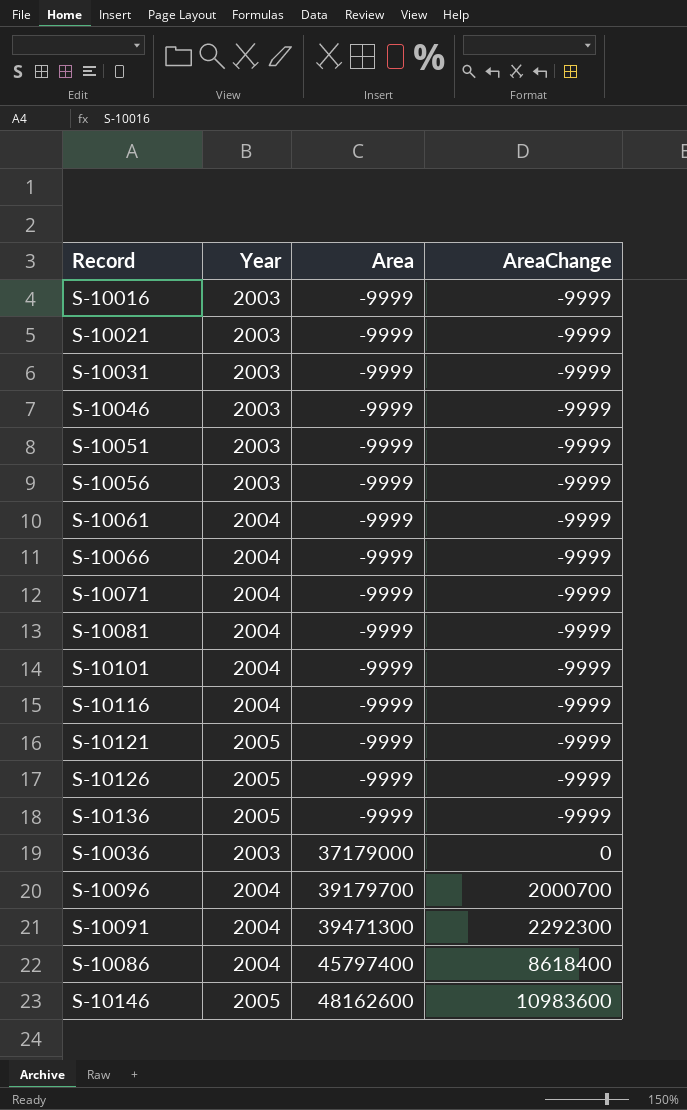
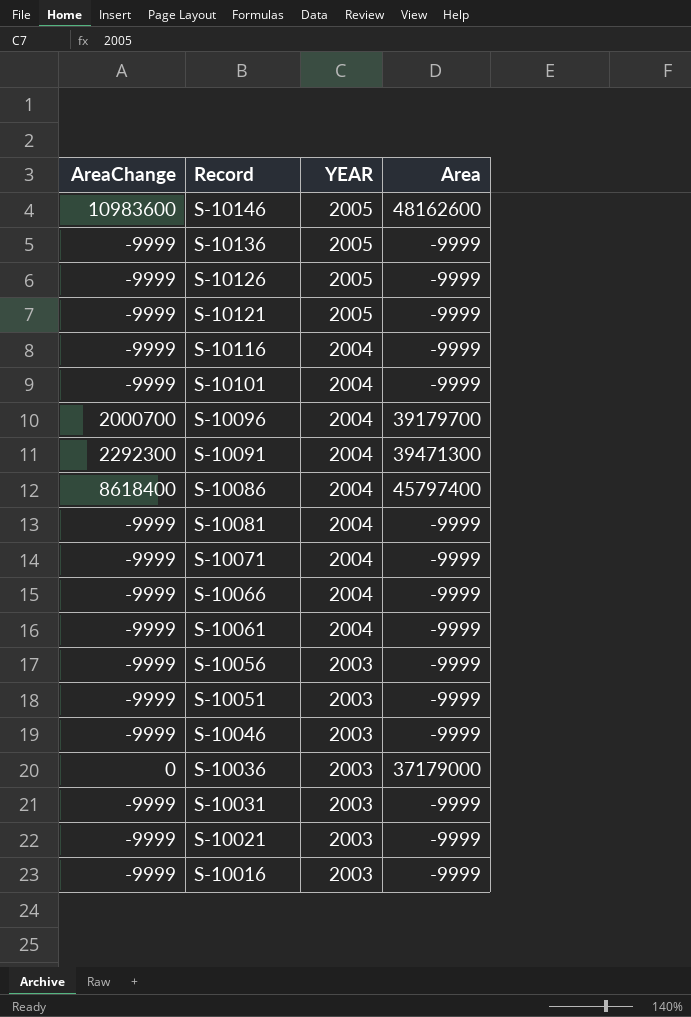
row order: Area ascending -> Record descending
column AreaChange | position: 4 -> 1
column name: Year -> YEAR

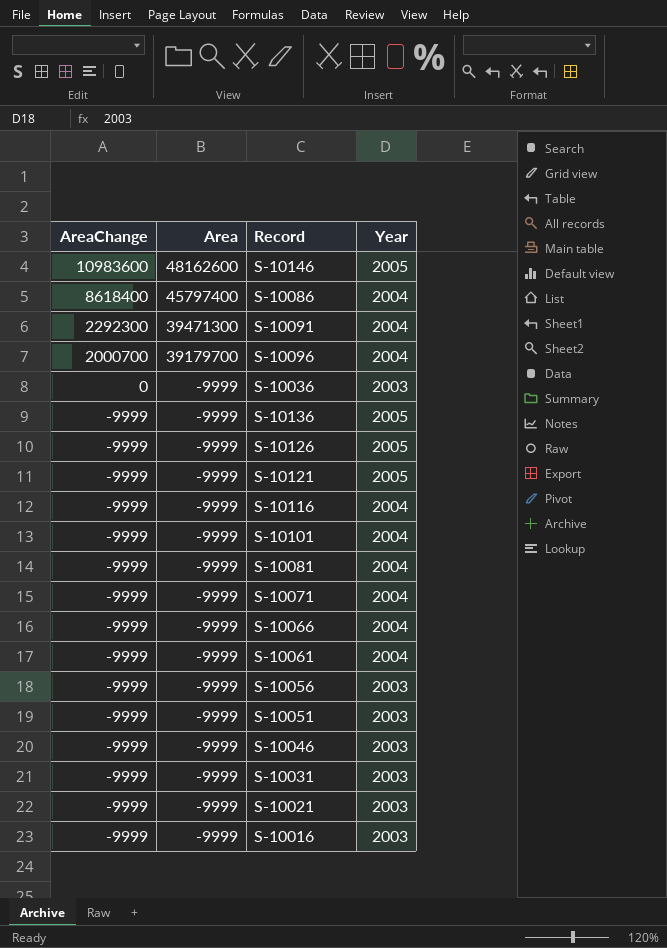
row order: Record descending -> AreaChange descending
column Area | position: 4 -> 2
column name: YEAR -> Year
S-10036 | Area: 37179000 -> -9999

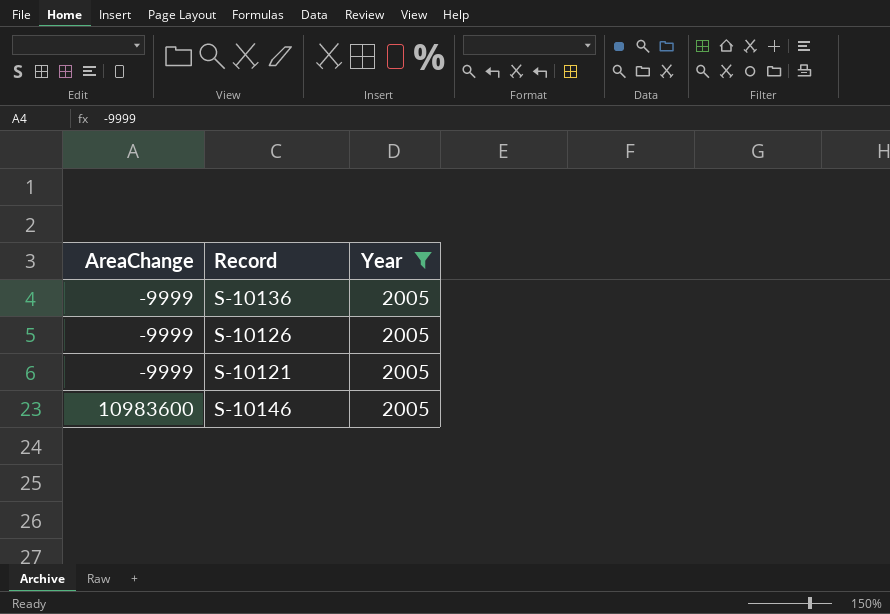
filter: none -> Year = 2005
row order: AreaChange descending -> AreaChange ascending
column Area | position: 2 -> none

